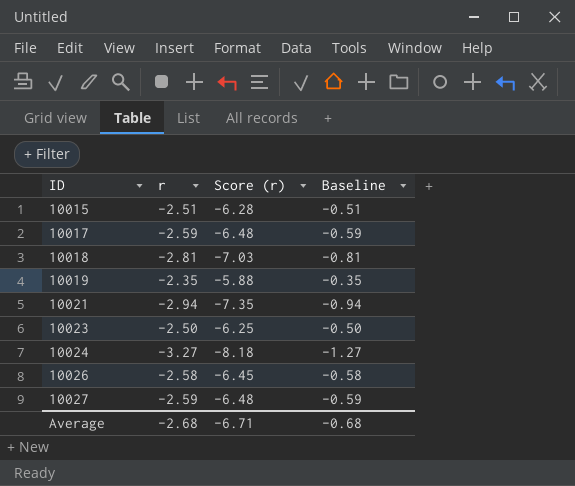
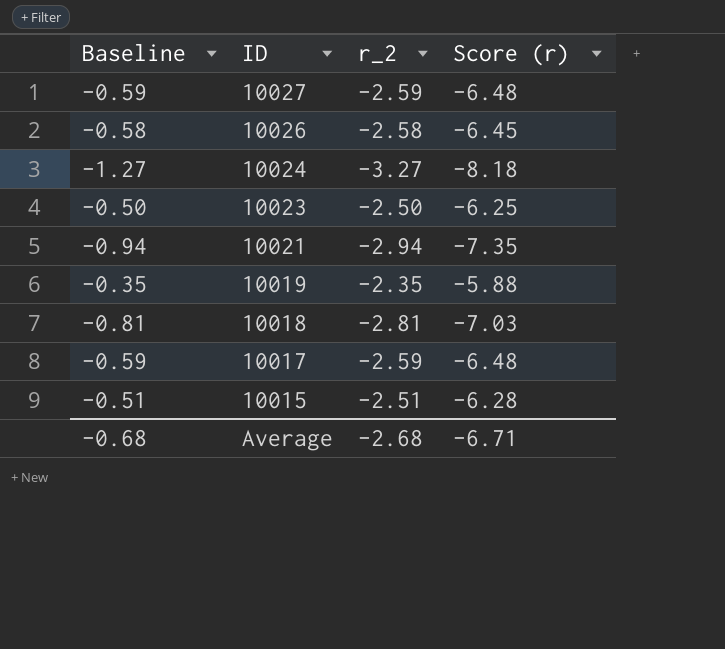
row order: ID ascending -> ID descending
column Baseline | position: 4 -> 1
column name: r -> r_2

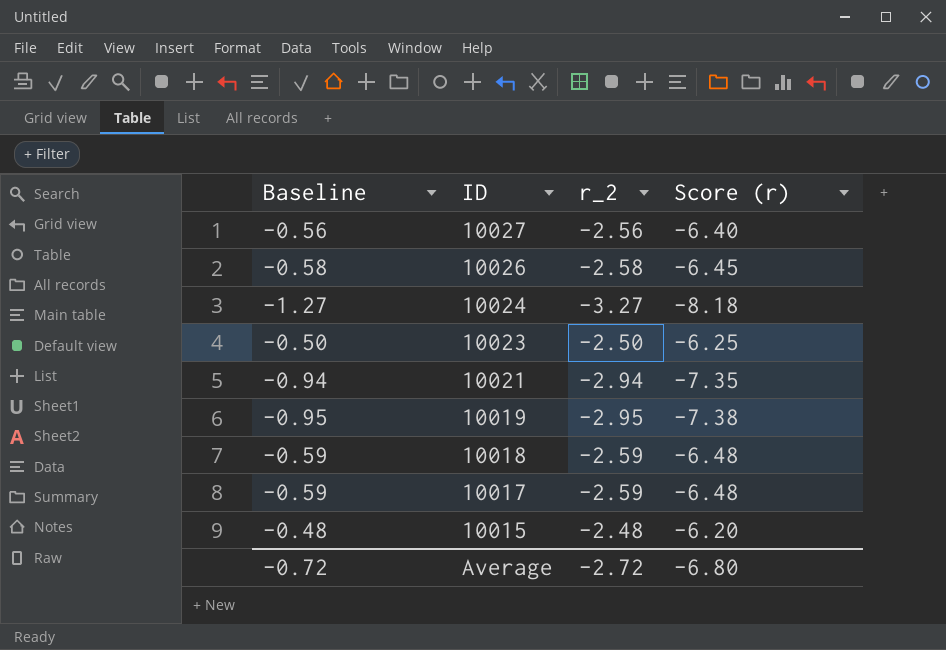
10027 | Baseline: -0.59 -> -0.56
10027 | r_2: -2.59 -> -2.56
10027 | Score (r): -6.48 -> -6.40
10019 | Baseline: -0.35 -> -0.95
10019 | r_2: -2.35 -> -2.95
10019 | Score (r): -5.88 -> -7.38
10018 | Baseline: -0.81 -> -0.59
10018 | r_2: -2.81 -> -2.59
10018 | Score (r): -7.03 -> -6.48
10015 | Baseline: -0.51 -> -0.48
10015 | r_2: -2.51 -> -2.48
10015 | Score (r): -6.28 -> -6.20
Average | Baseline: -0.68 -> -0.72
Average | r_2: -2.68 -> -2.72
Average | Score (r): -6.71 -> -6.80

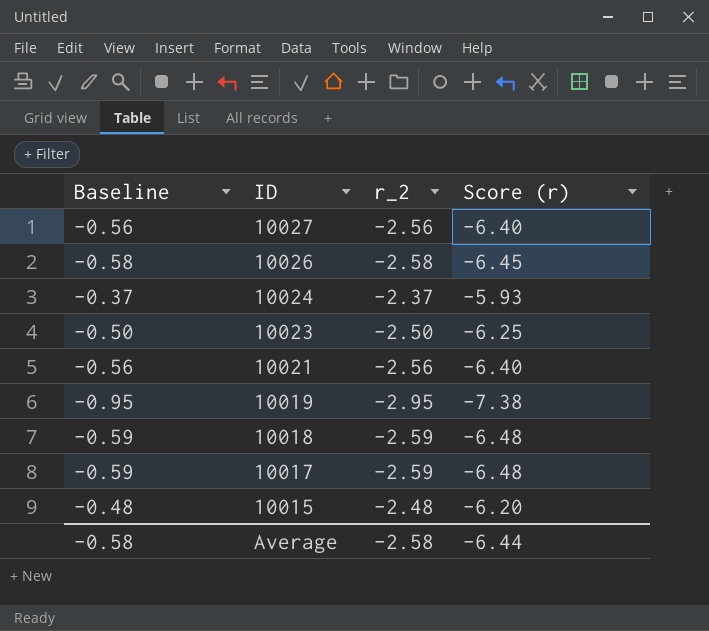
10024 | Baseline: -1.27 -> -0.37
10024 | r_2: -3.27 -> -2.37
10024 | Score (r): -8.18 -> -5.93
10021 | Baseline: -0.94 -> -0.56
10021 | r_2: -2.94 -> -2.56
10021 | Score (r): -7.35 -> -6.40
Average | Baseline: -0.72 -> -0.58
Average | r_2: -2.72 -> -2.58
Average | Score (r): -6.80 -> -6.44

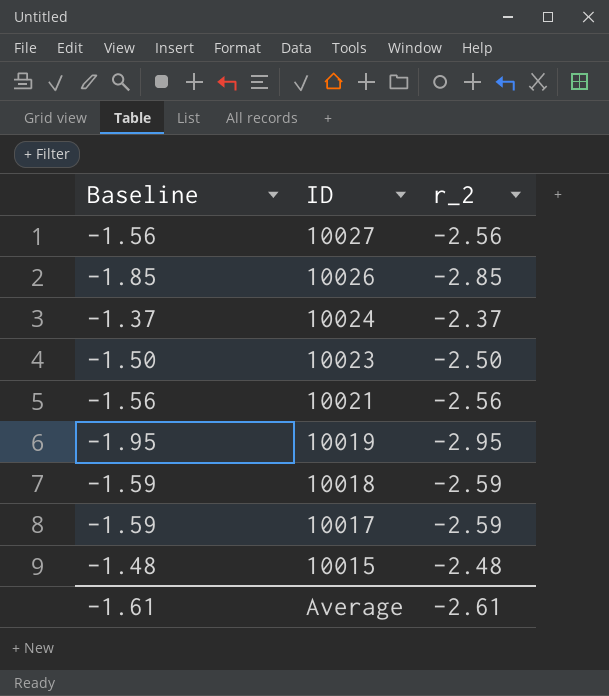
column Score (r) | formula: [r_2] * 2.5 -> none
column Baseline | formula: [r_2] + 2 -> [r_2] + 1
10026 | r_2: -2.58 -> -2.85
Average | Baseline: -0.58 -> -1.61
Average | r_2: -2.58 -> -2.61

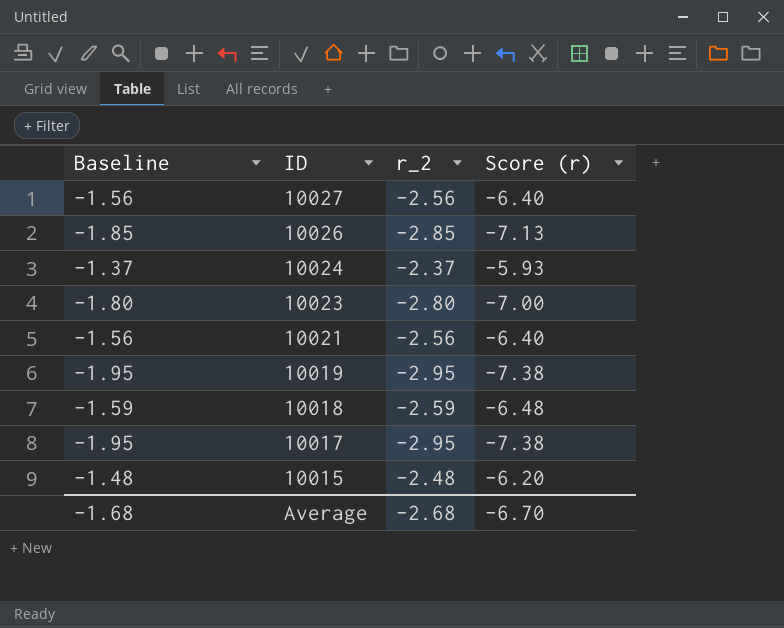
column Score (r) | formula: none -> [r_2] * 2.5
10023 | Baseline: -1.50 -> -1.80
10023 | r_2: -2.50 -> -2.80
10017 | Baseline: -1.59 -> -1.95
10017 | r_2: -2.59 -> -2.95
Average | Baseline: -1.61 -> -1.68
Average | r_2: -2.61 -> -2.68

